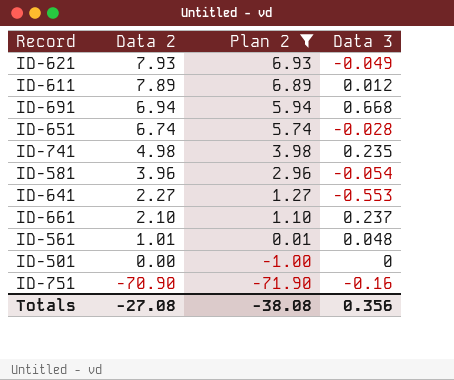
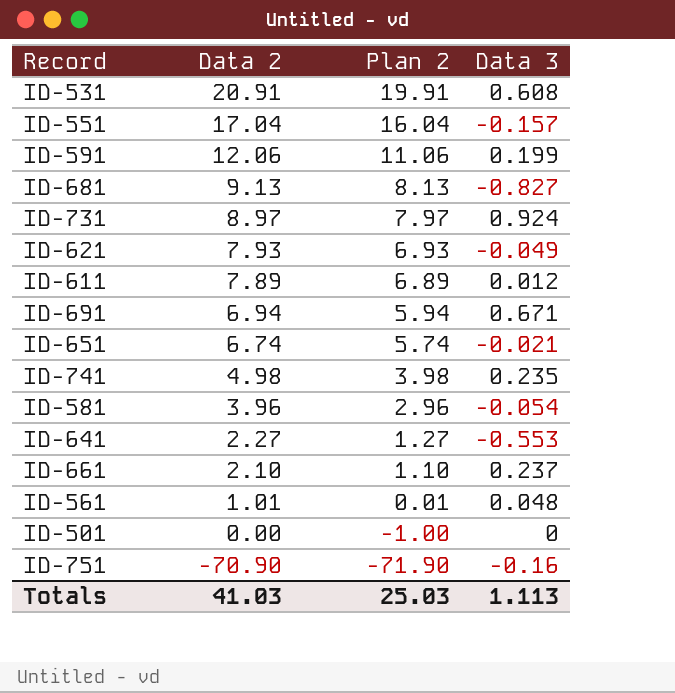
filter: Plan 2 <= 6.93 -> none
ID-691 | Data 3: 0.668 -> 0.671
ID-651 | Data 3: -0.028 -> -0.021
Totals | Data 2: -27.08 -> 41.03
Totals | Plan 2: -38.08 -> 25.03
Totals | Data 3: 0.356 -> 1.113

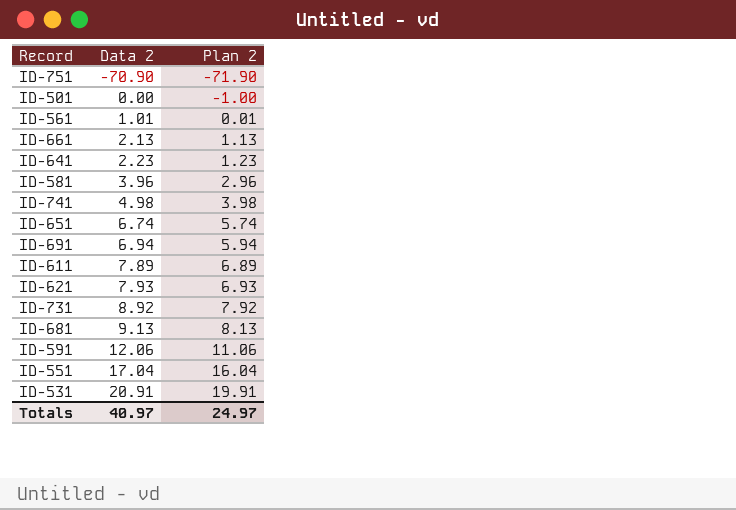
row order: Data 2 descending -> Data 2 ascending
column Data 3 | position: 4 -> none
ID-661 | Data 2: 2.10 -> 2.13
ID-661 | Plan 2: 1.10 -> 1.13
ID-641 | Data 2: 2.27 -> 2.23
ID-641 | Plan 2: 1.27 -> 1.23
ID-731 | Data 2: 8.97 -> 8.92
ID-731 | Plan 2: 7.97 -> 7.92
Totals | Data 2: 41.03 -> 40.97
Totals | Plan 2: 25.03 -> 24.97

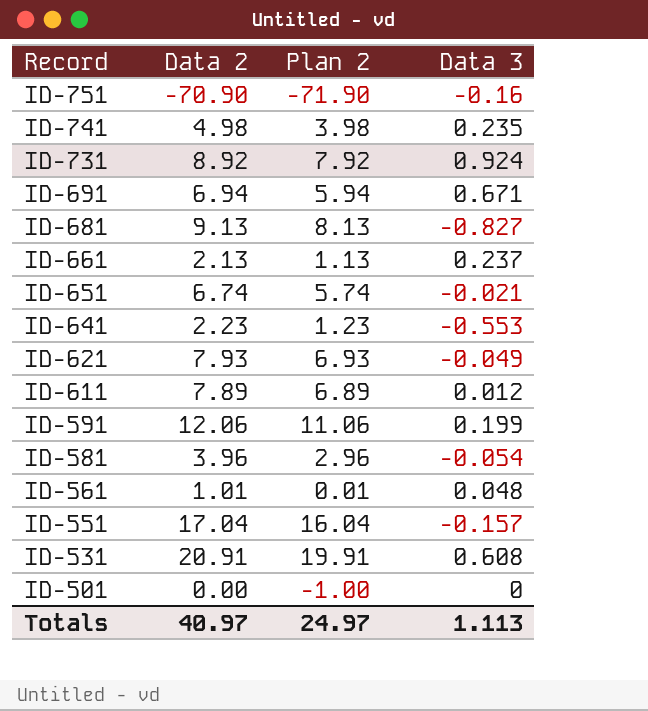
row order: Data 2 ascending -> Record descending
column Data 3 | position: none -> 4

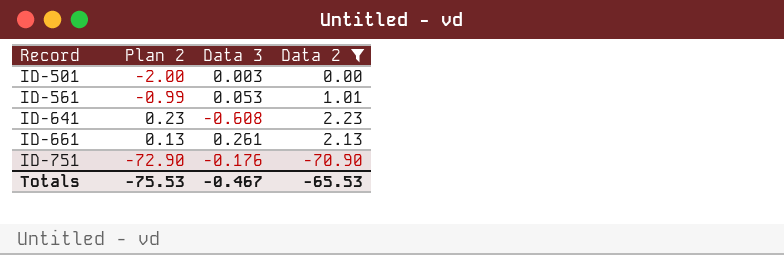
filter: none -> Data 2 <= 2.23
row order: Record descending -> Record ascending
column Plan 2 | formula: [Data 2] - 1 -> [Data 2] - 2
column Data 2 | position: 2 -> 4
ID-501 | Data 3: 0 -> 0.003
ID-561 | Data 3: 0.048 -> 0.053
ID-641 | Data 3: -0.553 -> -0.608
ID-661 | Data 3: 0.237 -> 0.261
ID-751 | Data 3: -0.16 -> -0.176
Totals | Plan 2: 24.97 -> -75.53
Totals | Data 3: 1.113 -> -0.467
Totals | Data 2: 40.97 -> -65.53

